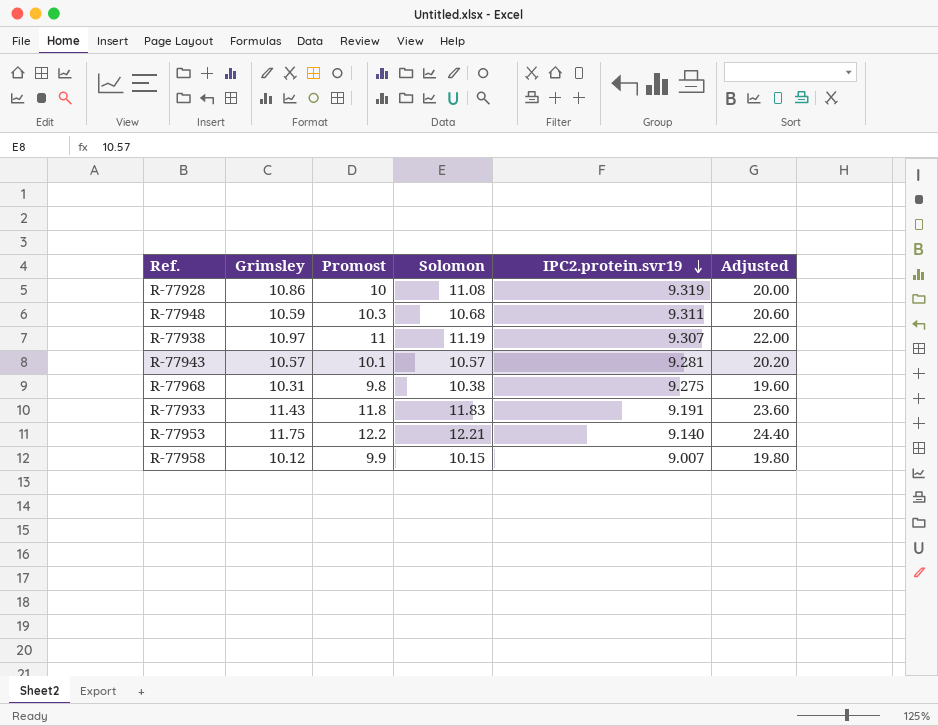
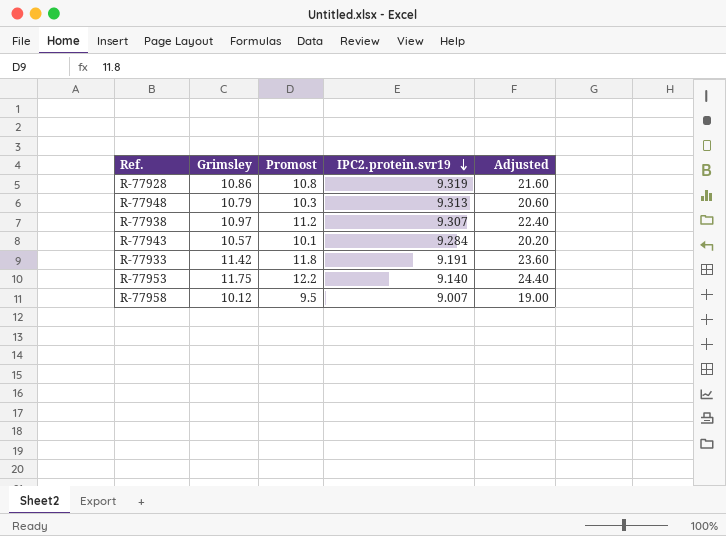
column Solomon | position: 4 -> none
row R-77968: 10.31 | 9.8 | 10.38 | 9.275 | 19.60 -> none
R-77928 | Promost: 10 -> 10.8
R-77928 | Adjusted: 20.00 -> 21.60
R-77948 | Grimsley: 10.59 -> 10.79
R-77948 | IPC2.protein.svr19: 9.311 -> 9.313
R-77938 | Promost: 11 -> 11.2
R-77938 | Adjusted: 22.00 -> 22.40
R-77943 | IPC2.protein.svr19: 9.281 -> 9.284
R-77933 | Grimsley: 11.43 -> 11.42
R-77958 | Promost: 9.9 -> 9.5
R-77958 | Adjusted: 19.80 -> 19.00

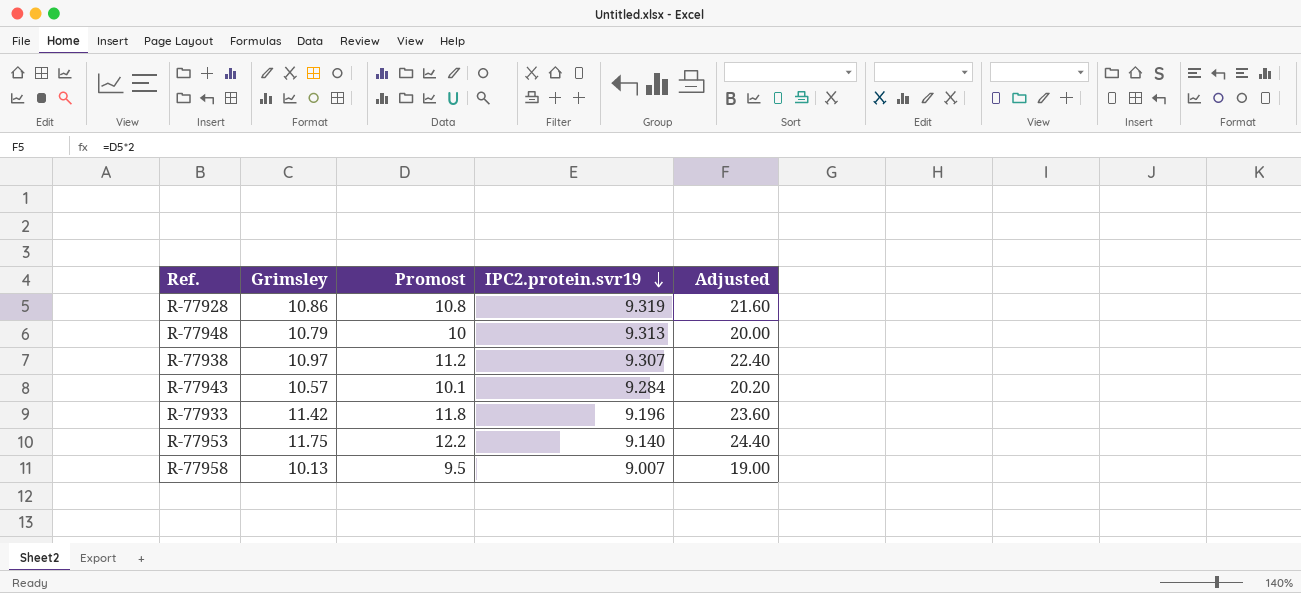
R-77948 | Promost: 10.3 -> 10
R-77948 | Adjusted: 20.60 -> 20.00
R-77933 | IPC2.protein.svr19: 9.191 -> 9.196
R-77958 | Grimsley: 10.12 -> 10.13

